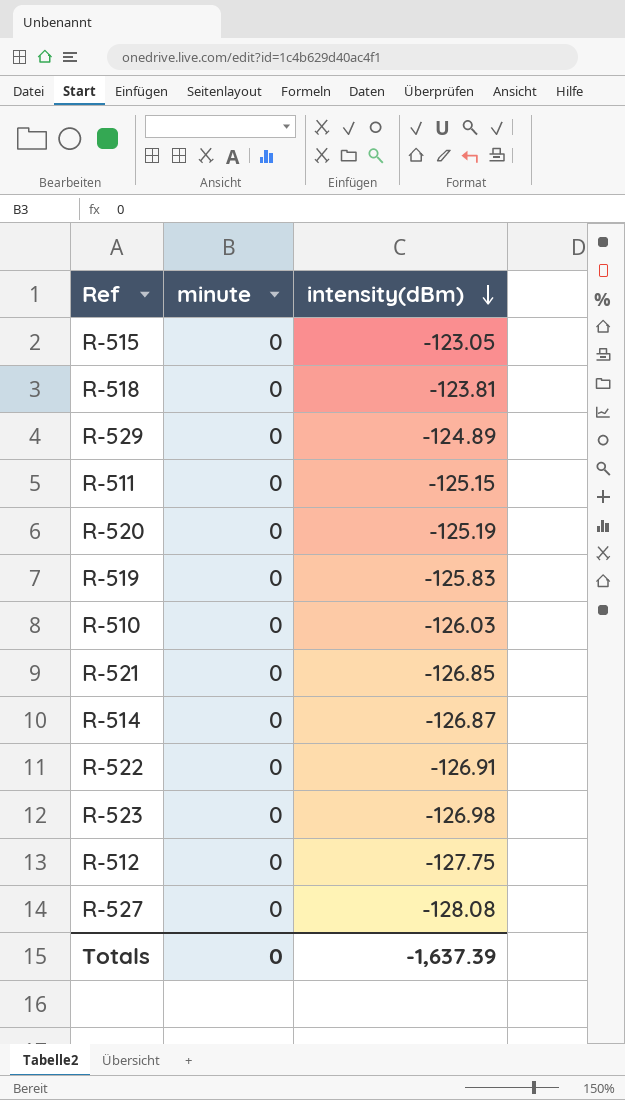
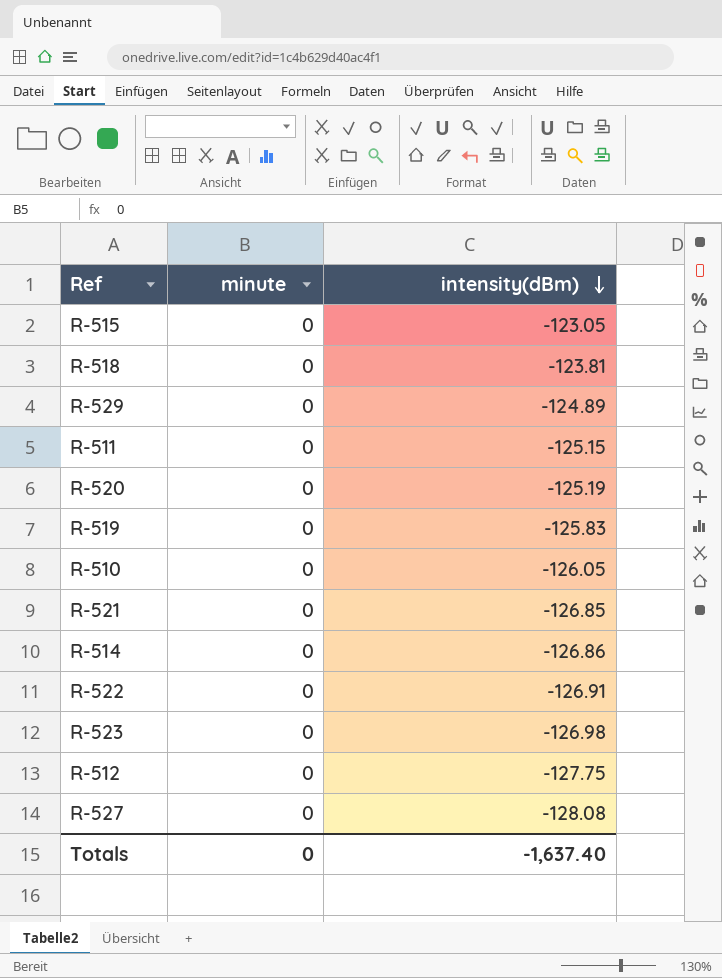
R-510 | intensity(dBm): -126.03 -> -126.05
R-514 | intensity(dBm): -126.87 -> -126.86
Totals | intensity(dBm): -1,637.39 -> -1,637.40

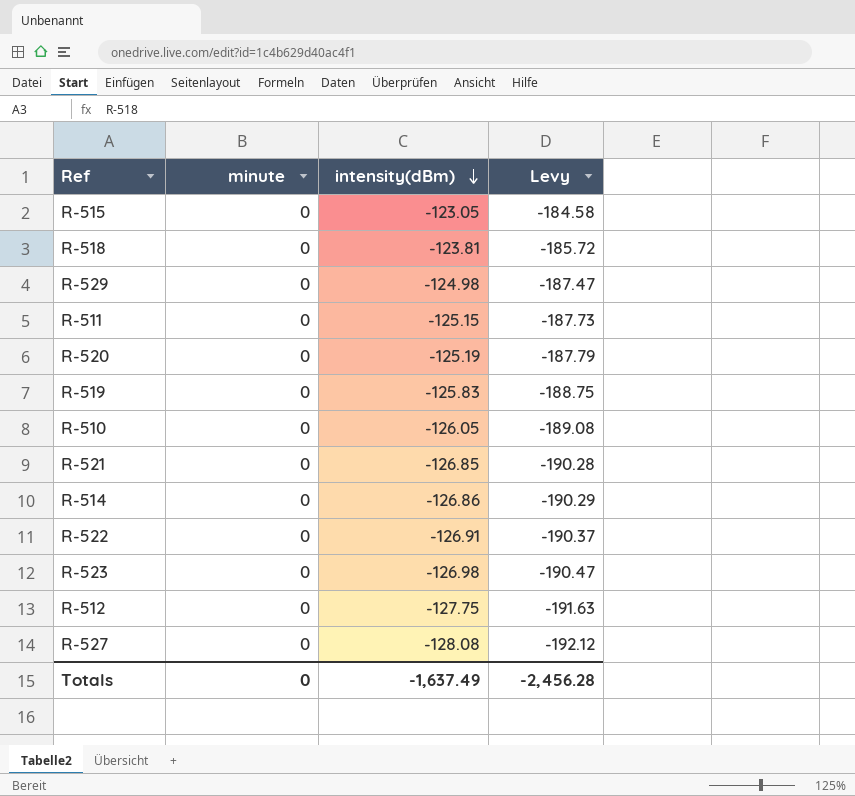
column Levy | formula: none -> [intensity(dBm)] * 1.5
R-529 | intensity(dBm): -124.89 -> -124.98
Totals | intensity(dBm): -1,637.40 -> -1,637.49

